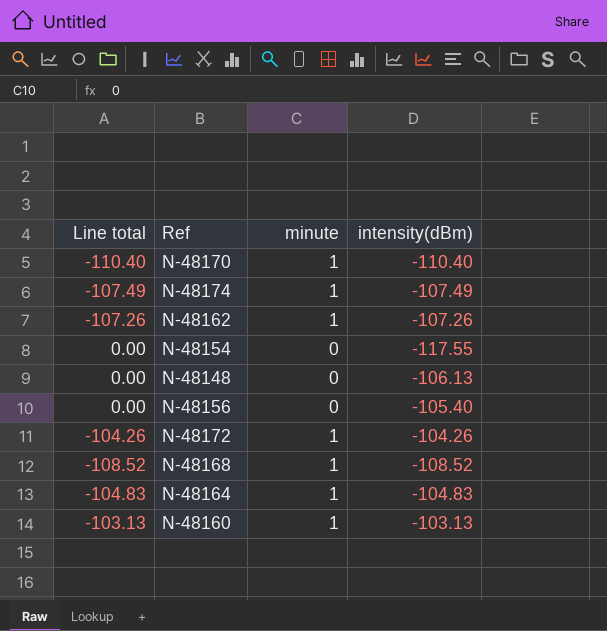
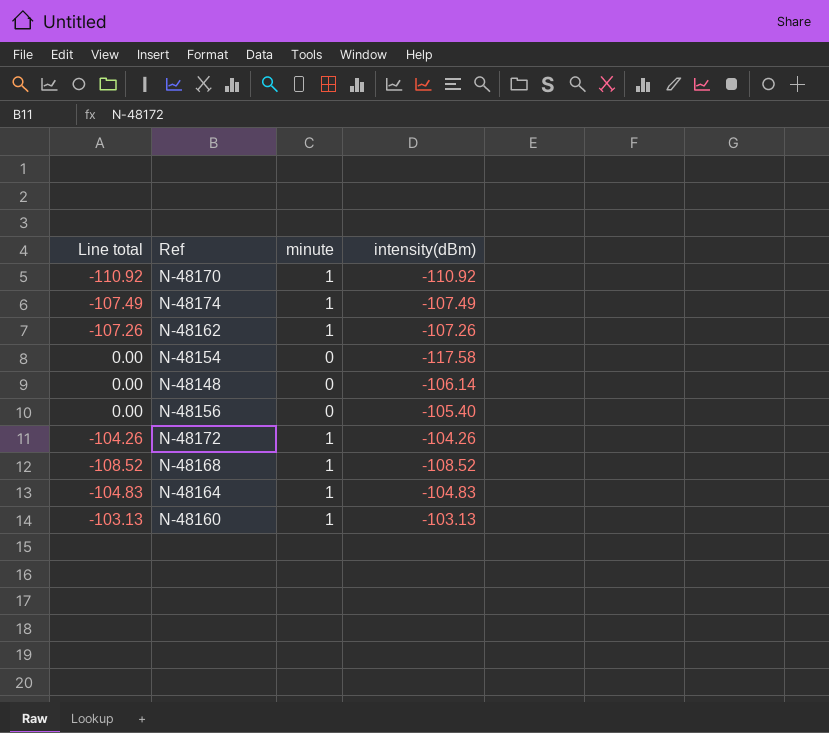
N-48170 | Line total: -110.40 -> -110.92
N-48170 | intensity(dBm): -110.40 -> -110.92
N-48154 | intensity(dBm): -117.55 -> -117.58
N-48148 | intensity(dBm): -106.13 -> -106.14

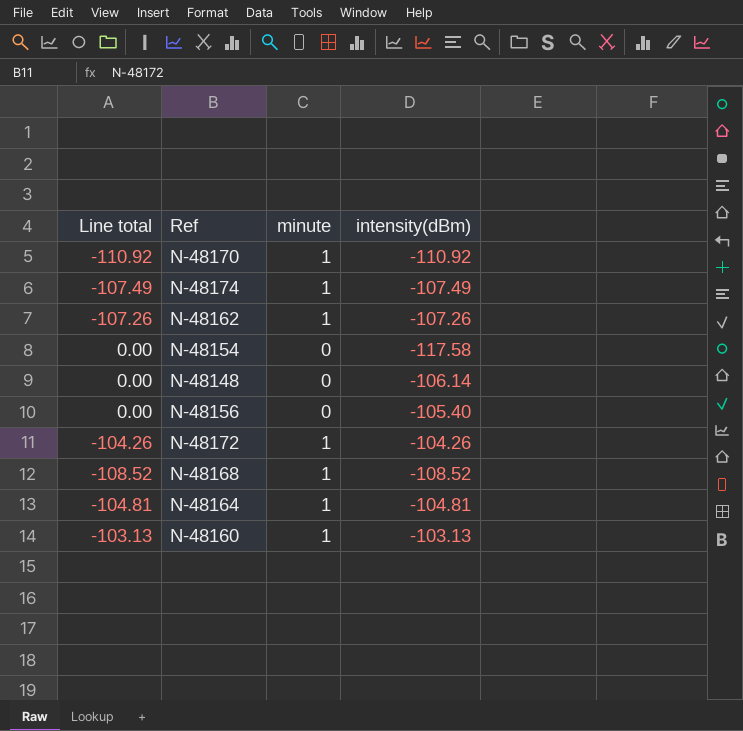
N-48164 | Line total: -104.83 -> -104.81
N-48164 | intensity(dBm): -104.83 -> -104.81

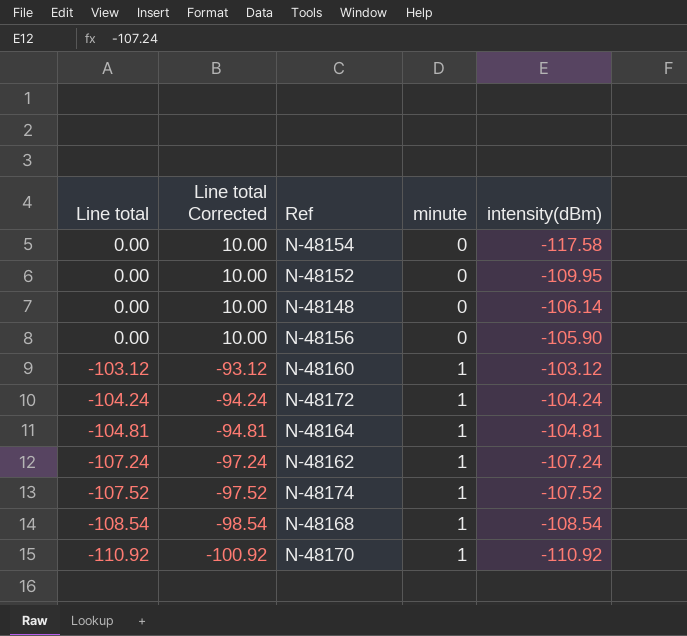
row order: none -> Line total descending
column Line total Corrected | formula: none -> [Line total] + 10
row N-48152: none -> 0.00 | 10.00 | 0 | -109.95
N-48156 | intensity(dBm): -105.40 -> -105.90
N-48160 | Line total: -103.13 -> -103.12
N-48160 | intensity(dBm): -103.13 -> -103.12
N-48172 | Line total: -104.26 -> -104.24
N-48172 | intensity(dBm): -104.26 -> -104.24
N-48162 | Line total: -107.26 -> -107.24
N-48162 | intensity(dBm): -107.26 -> -107.24
N-48174 | Line total: -107.49 -> -107.52
N-48174 | intensity(dBm): -107.49 -> -107.52
N-48168 | Line total: -108.52 -> -108.54
N-48168 | intensity(dBm): -108.52 -> -108.54

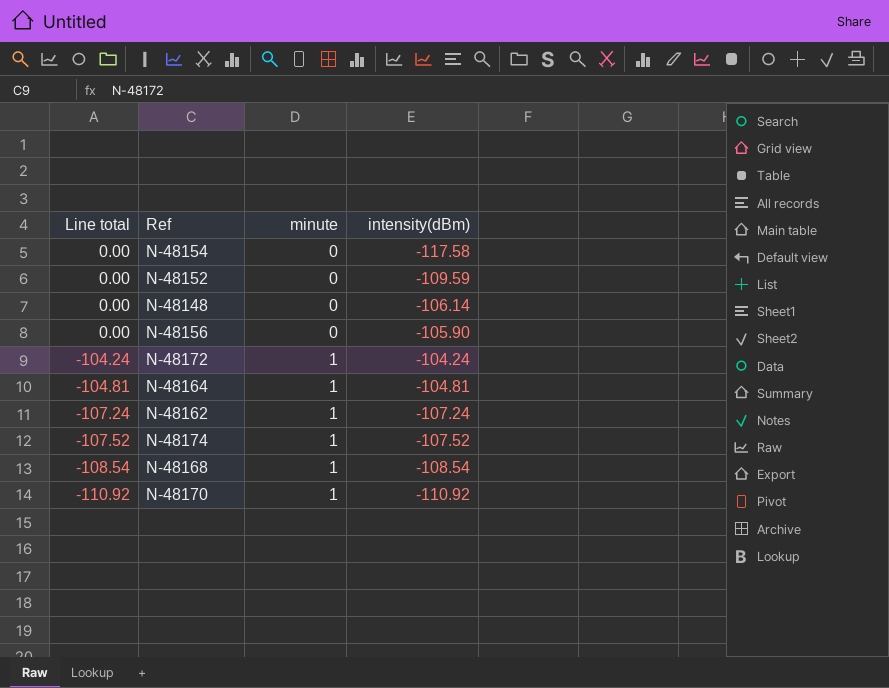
column Line total Corrected | formula: [Line total] + 10 -> none
row N-48160: -103.12 | -93.12 | 1 | -103.12 -> none
N-48152 | intensity(dBm): -109.95 -> -109.59

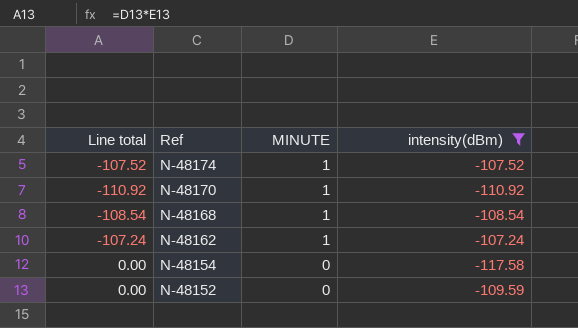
filter: none -> intensity(dBm) <= -107.24
row order: Line total descending -> Ref descending
column name: minute -> MINUTE

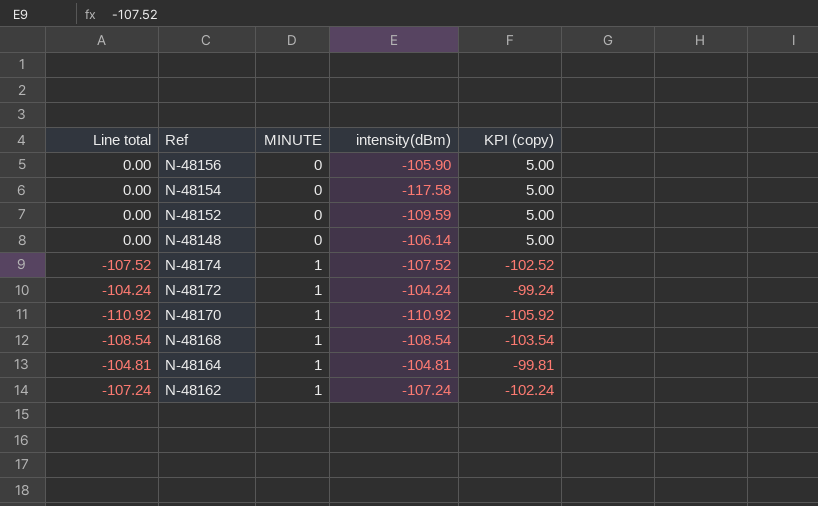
filter: intensity(dBm) <= -107.24 -> none
row order: Ref descending -> MINUTE ascending
column KPI (copy) | formula: none -> [Line total] + 5

